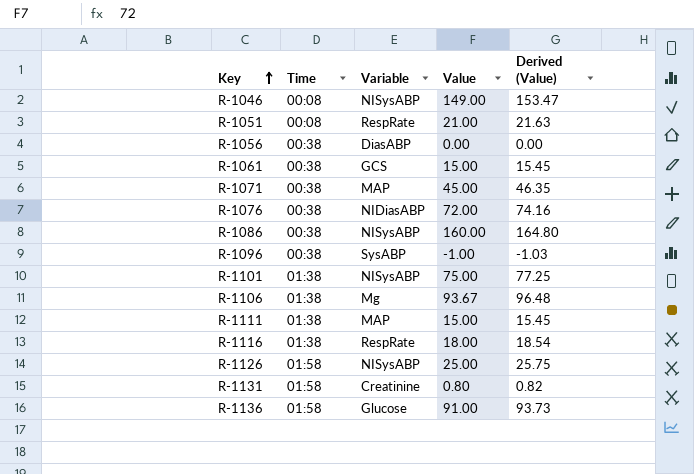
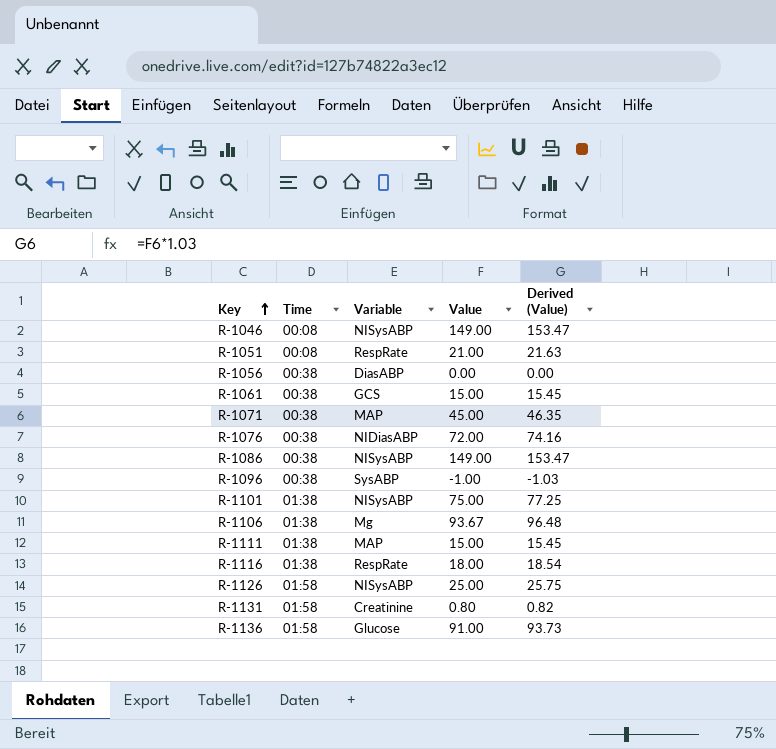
R-1086 | Value: 160.00 -> 149.00
R-1086 | Derived (Value): 164.80 -> 153.47

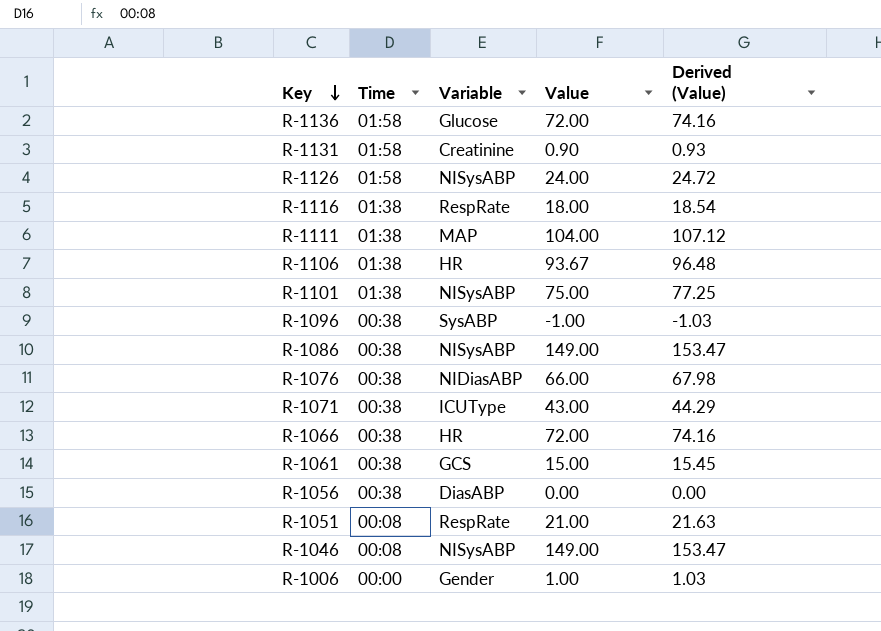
row order: Key ascending -> Key descending
R-1136 | Value: 91.00 -> 72.00
R-1136 | Derived (Value): 93.73 -> 74.16
R-1131 | Value: 0.80 -> 0.90
R-1131 | Derived (Value): 0.82 -> 0.93
R-1126 | Value: 25.00 -> 24.00
R-1126 | Derived (Value): 25.75 -> 24.72
R-1111 | Value: 15.00 -> 104.00
R-1111 | Derived (Value): 15.45 -> 107.12
R-1106 | Variable: Mg -> HR
R-1076 | Value: 72.00 -> 66.00
R-1076 | Derived (Value): 74.16 -> 67.98
R-1071 | Variable: MAP -> ICUType
R-1071 | Value: 45.00 -> 43.00
R-1071 | Derived (Value): 46.35 -> 44.29
row R-1066: none -> 00:38 | HR | 72.00 | 74.16
row R-1006: none -> 00:00 | Gender | 1.00 | 1.03

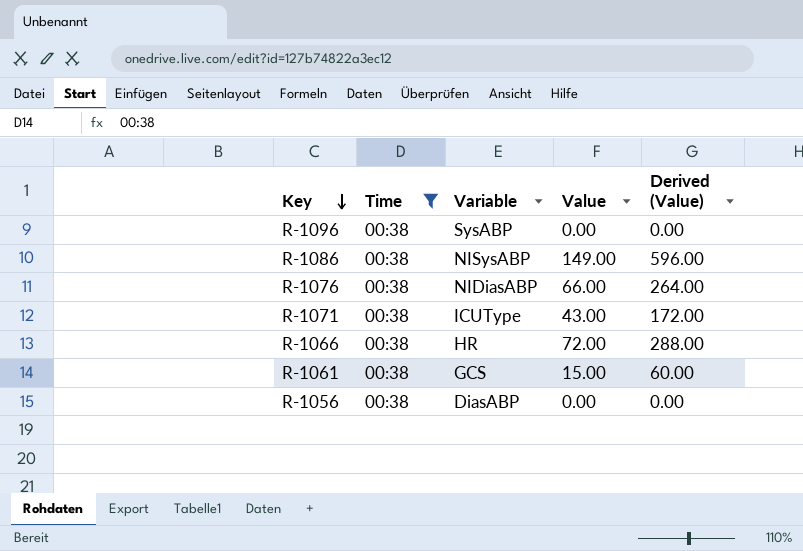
filter: none -> Time = 00:38
column Derived (Value) | formula: [Value] * 1.03 -> [Value] * 4
R-1096 | Value: -1.00 -> 0.00

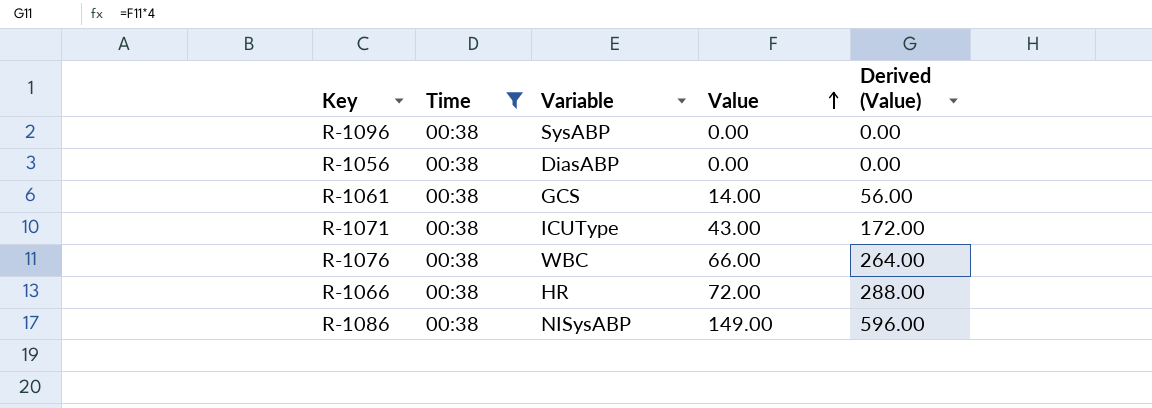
row order: Key descending -> Value ascending
R-1061 | Value: 15.00 -> 14.00
R-1061 | Derived (Value): 60.00 -> 56.00
R-1076 | Variable: NIDiasABP -> WBC

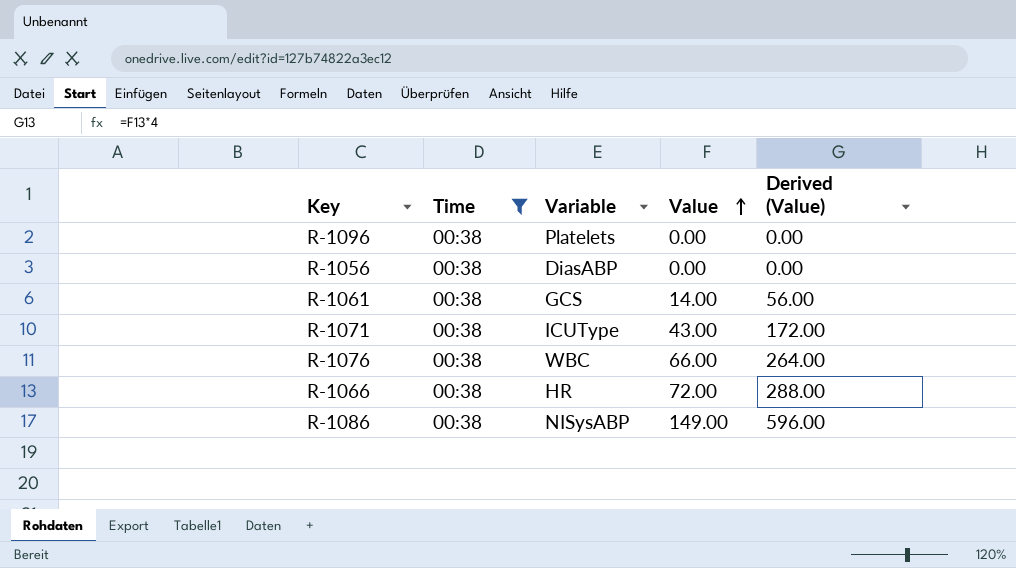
R-1096 | Variable: SysABP -> Platelets

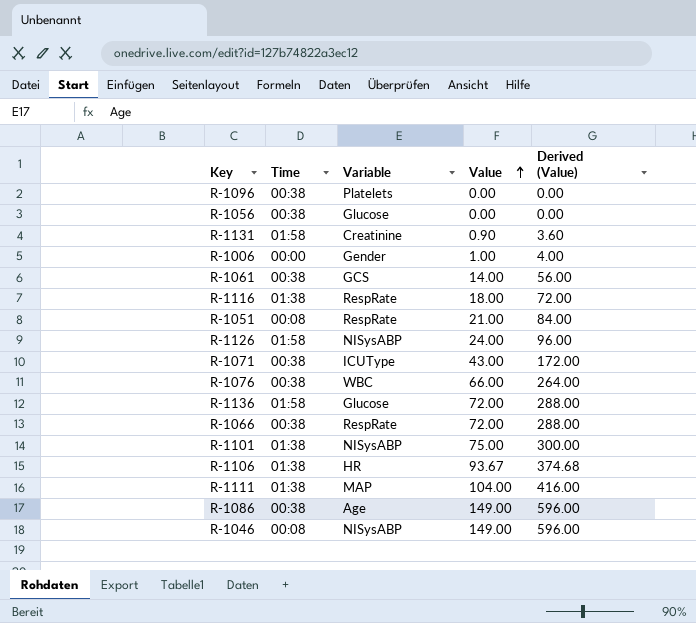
filter: Time = 00:38 -> none
R-1056 | Variable: DiasABP -> Glucose
R-1066 | Variable: HR -> RespRate
R-1086 | Variable: NISysABP -> Age

